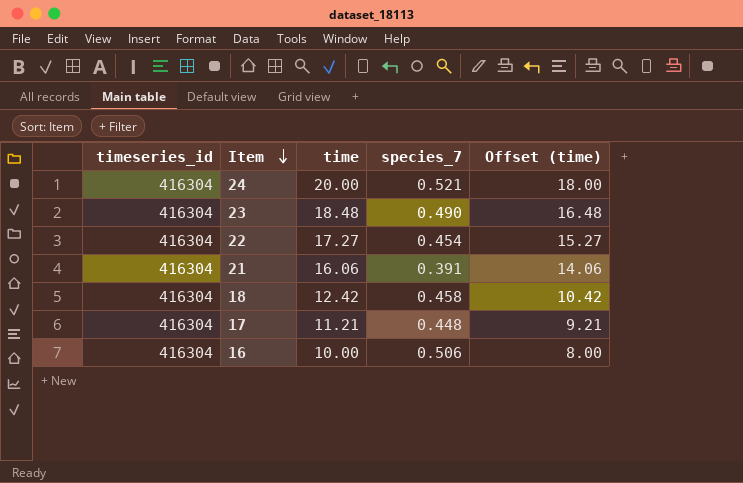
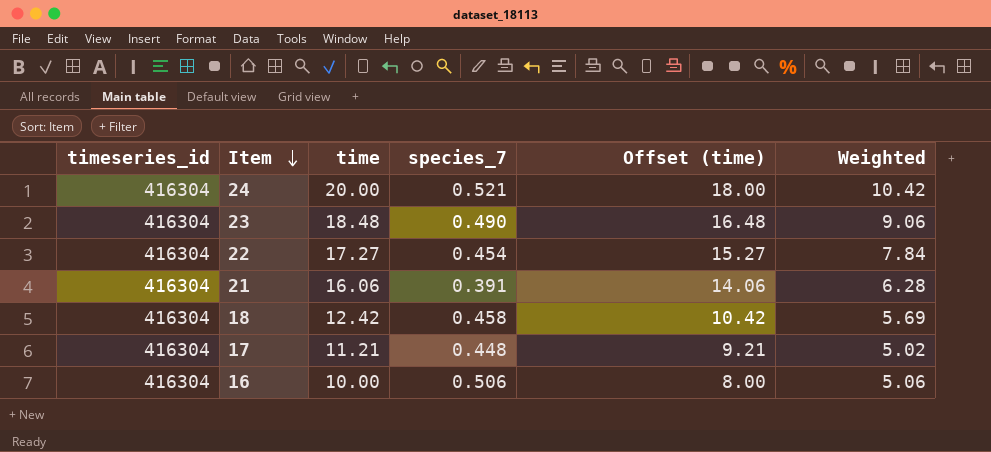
column Weighted | formula: none -> [time] * [species_7]

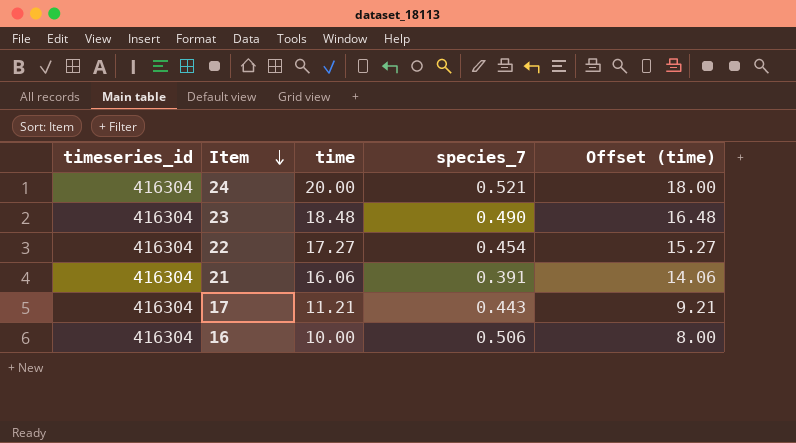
column Weighted | formula: [time] * [species_7] -> none
row 18: 416304 | 12.42 | 0.458 | 10.42 | 5.69 -> none
17 | species_7: 0.448 -> 0.443

